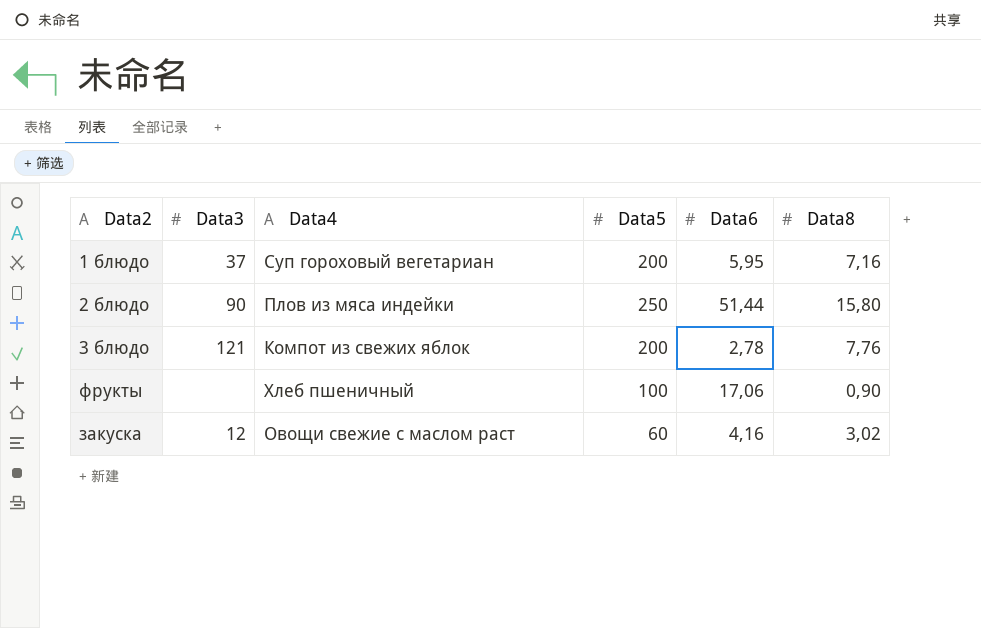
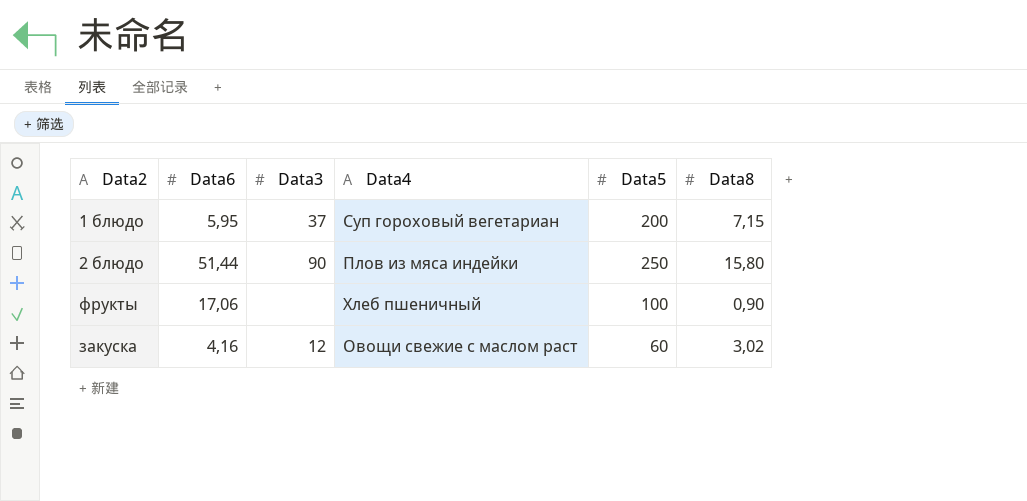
column Data6 | position: 5 -> 2
row 3 блюдо: 121 | Компот из свежих яблок | 200 | 2,78 | 7,76 -> none
1 блюдо | Data8: 7,16 -> 7,15

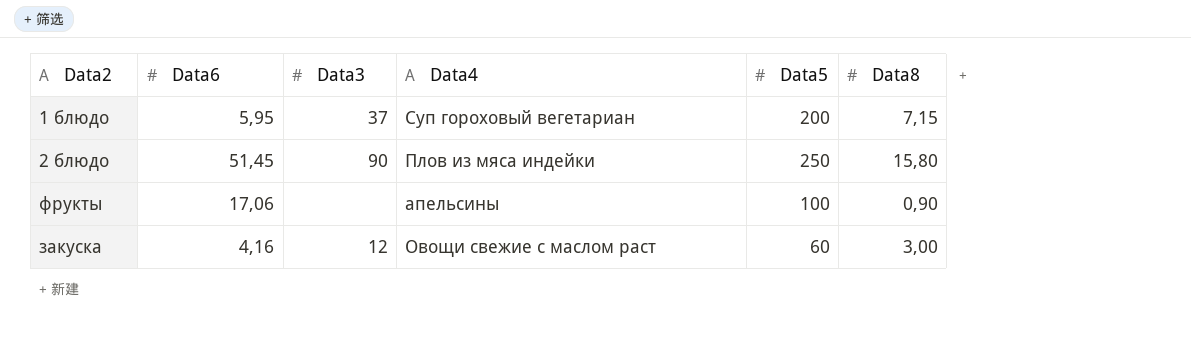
2 блюдо | Data6: 51,44 -> 51,45
фрукты | Data4: Хлеб пшеничный -> апельсины
закуска | Data8: 3,02 -> 3,00

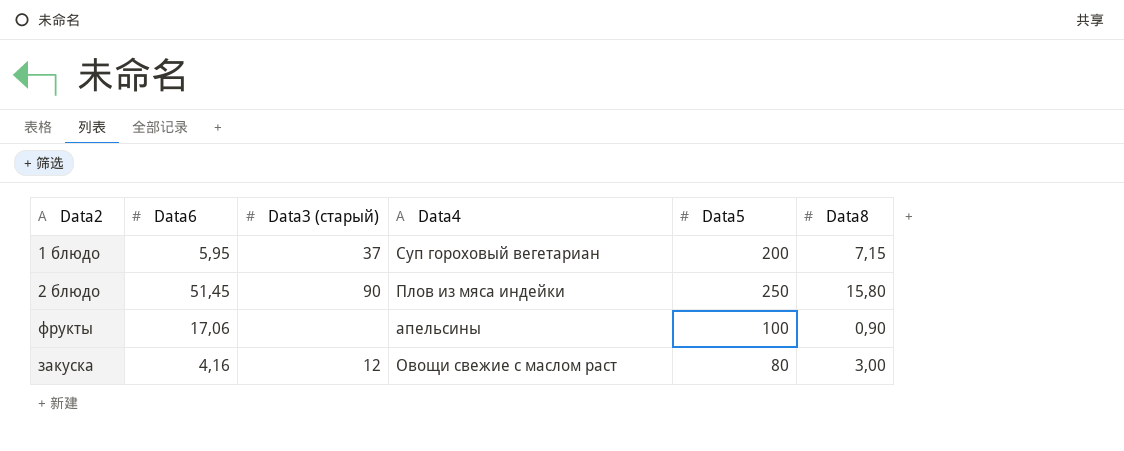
column name: Data3 -> Data3 (старый)
закуска | Data5: 60 -> 80

